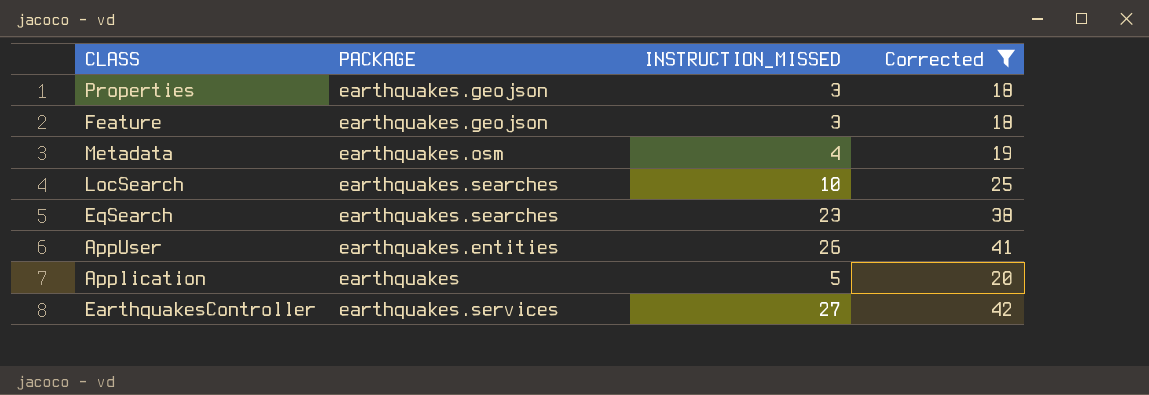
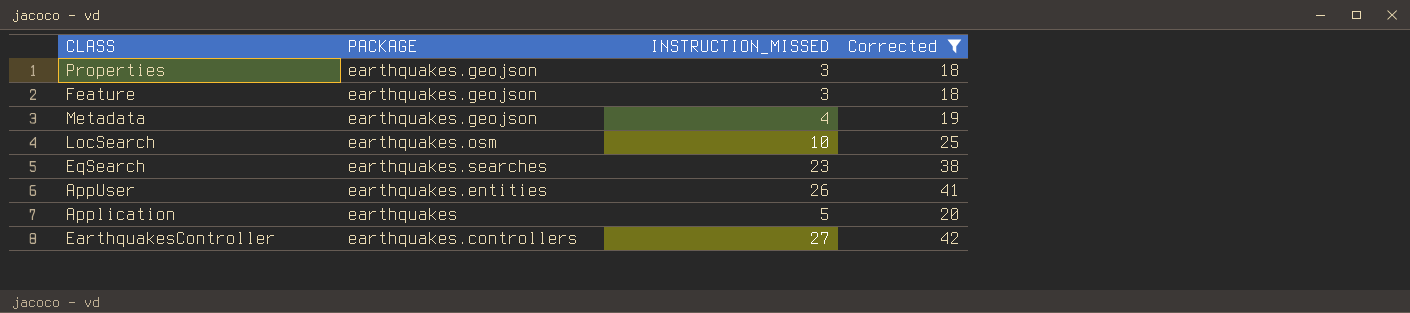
Metadata | PACKAGE: earthquakes.osm -> earthquakes.geojson
LocSearch | PACKAGE: earthquakes.searches -> earthquakes.osm
EarthquakesController | PACKAGE: earthquakes.services -> earthquakes.controllers

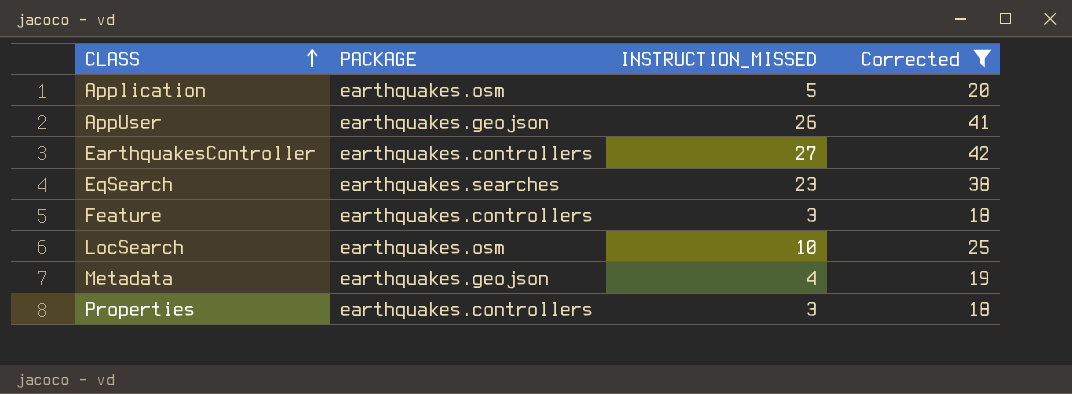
row order: none -> CLASS ascending
Application | PACKAGE: earthquakes -> earthquakes.osm
AppUser | PACKAGE: earthquakes.entities -> earthquakes.geojson
Feature | PACKAGE: earthquakes.geojson -> earthquakes.controllers
Properties | PACKAGE: earthquakes.geojson -> earthquakes.controllers

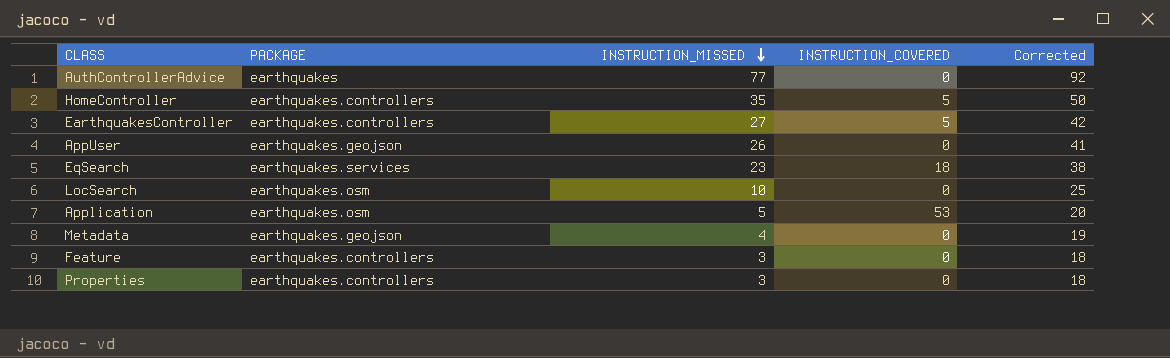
filter: Corrected <= 42 -> none
row order: CLASS ascending -> INSTRUCTION_MISSED descending
column INSTRUCTION_COVERED | position: none -> 4
EqSearch | PACKAGE: earthquakes.searches -> earthquakes.services

